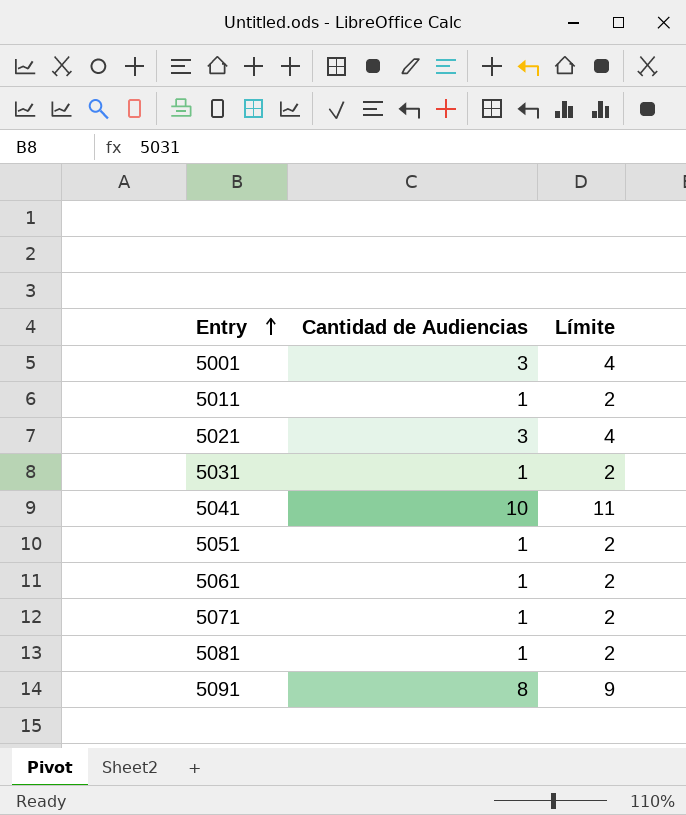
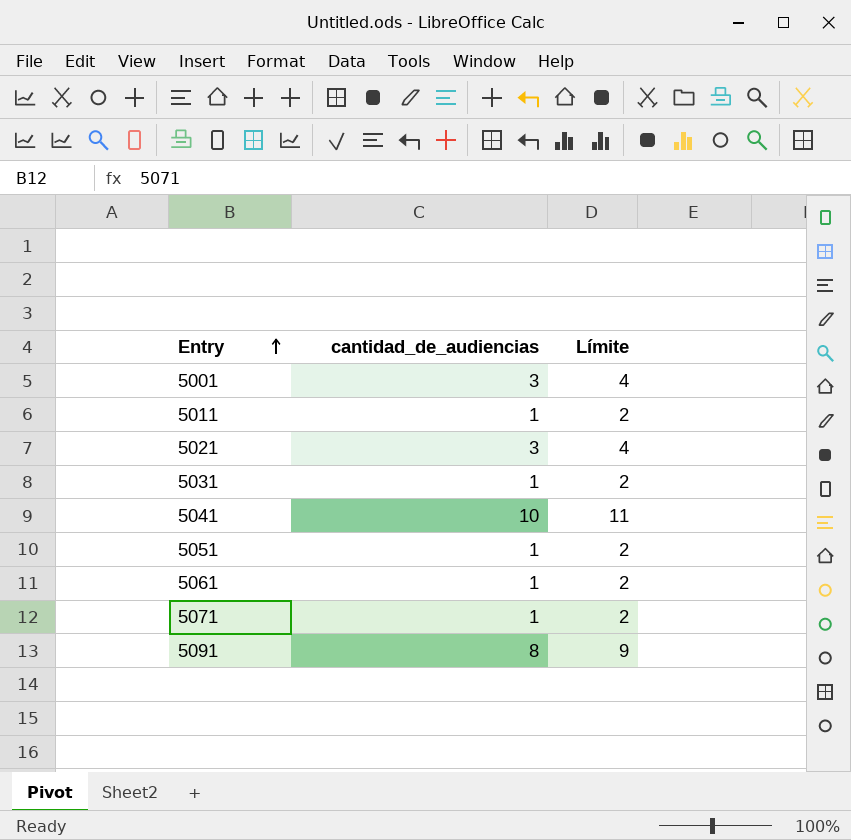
column name: Cantidad de Audiencias -> cantidad_de_audiencias
row 5081: 1 | 2 -> none

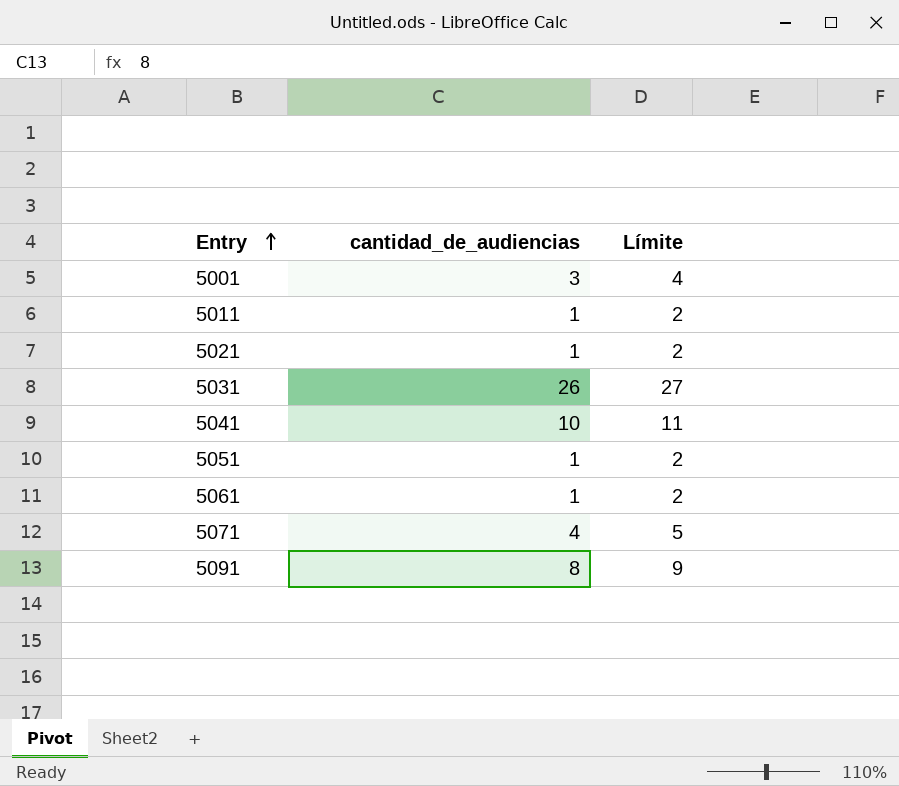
5021 | cantidad_de_audiencias: 3 -> 1
5021 | Límite: 4 -> 2
5031 | cantidad_de_audiencias: 1 -> 26
5031 | Límite: 2 -> 27
5071 | cantidad_de_audiencias: 1 -> 4
5071 | Límite: 2 -> 5

